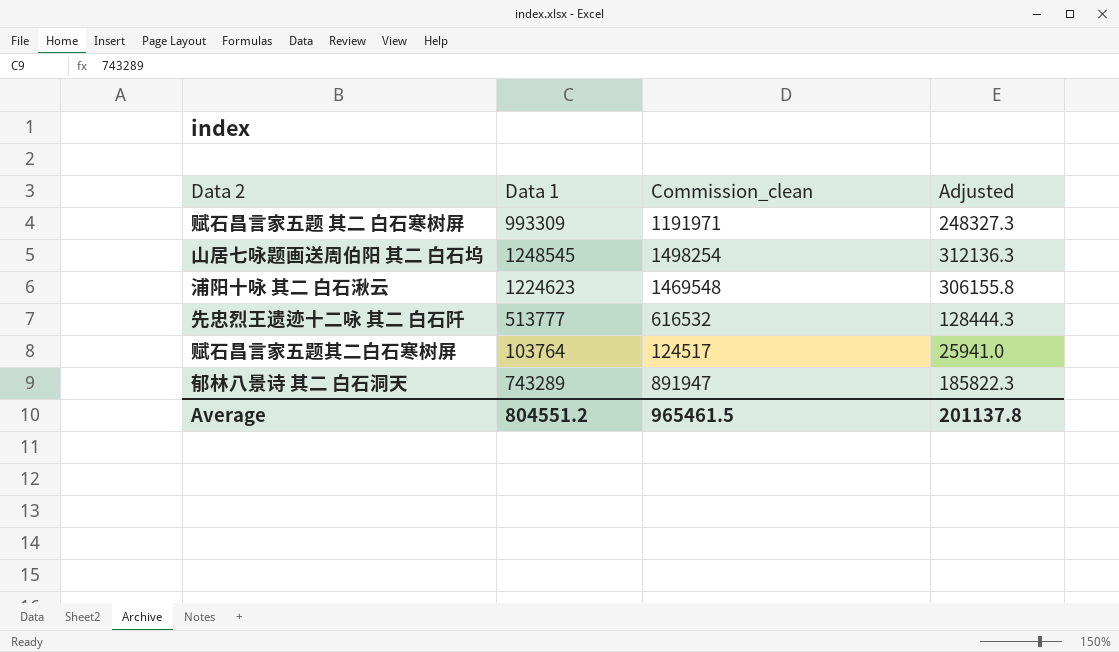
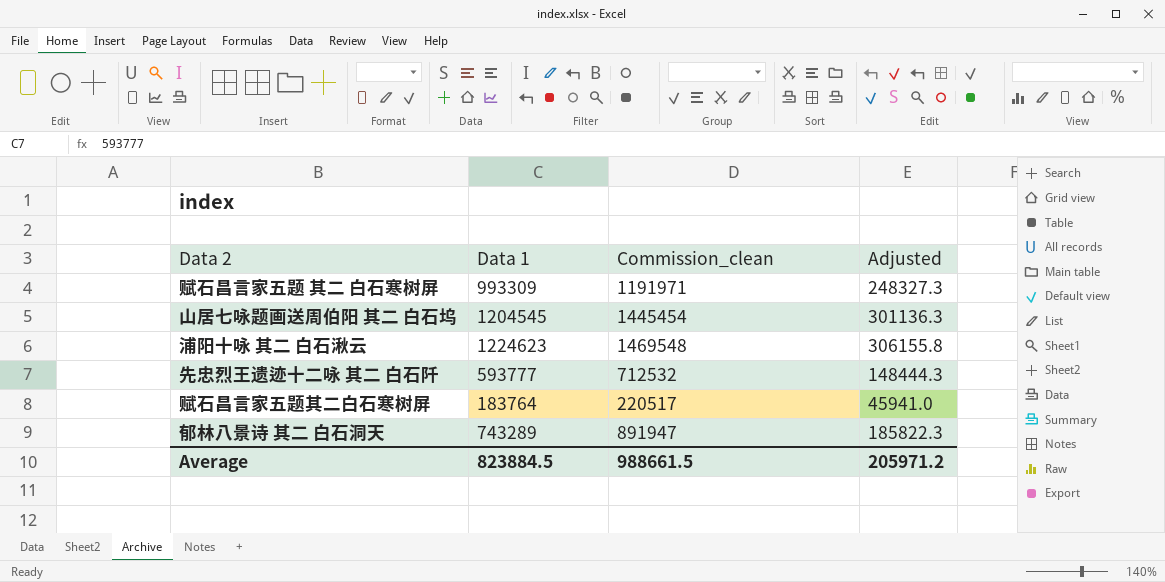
山居七咏题画送周伯阳 其二 白石坞 | Data 1: 1248545 -> 1204545
山居七咏题画送周伯阳 其二 白石坞 | Commission_clean: 1498254 -> 1445454
山居七咏题画送周伯阳 其二 白石坞 | Adjusted: 312136.3 -> 301136.3
先忠烈王遗迹十二咏 其二 白石阡 | Data 1: 513777 -> 593777
先忠烈王遗迹十二咏 其二 白石阡 | Commission_clean: 616532 -> 712532
先忠烈王遗迹十二咏 其二 白石阡 | Adjusted: 128444.3 -> 148444.3
赋石昌言家五题其二白石寒树屏 | Data 1: 103764 -> 183764
赋石昌言家五题其二白石寒树屏 | Commission_clean: 124517 -> 220517
赋石昌言家五题其二白石寒树屏 | Adjusted: 25941.0 -> 45941.0
Average | Data 1: 804551.2 -> 823884.5
Average | Commission_clean: 965461.5 -> 988661.5
Average | Adjusted: 201137.8 -> 205971.2

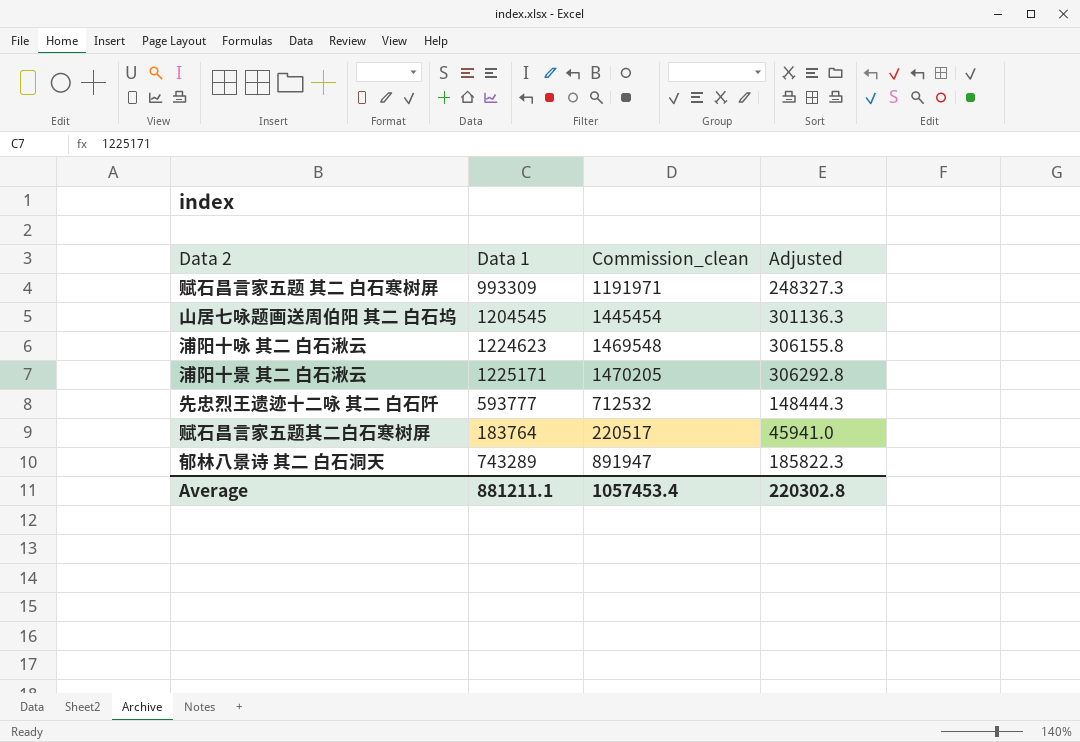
row 浦阳十景 其二 白石湫云: none -> 1225171 | 1470205 | 306292.8
Average | Data 1: 823884.5 -> 881211.1
Average | Commission_clean: 988661.5 -> 1057453.4
Average | Adjusted: 205971.2 -> 220302.8

